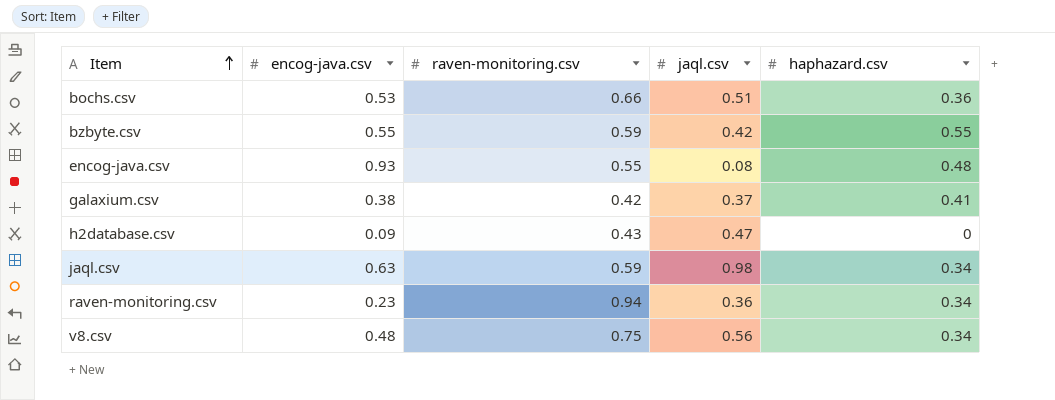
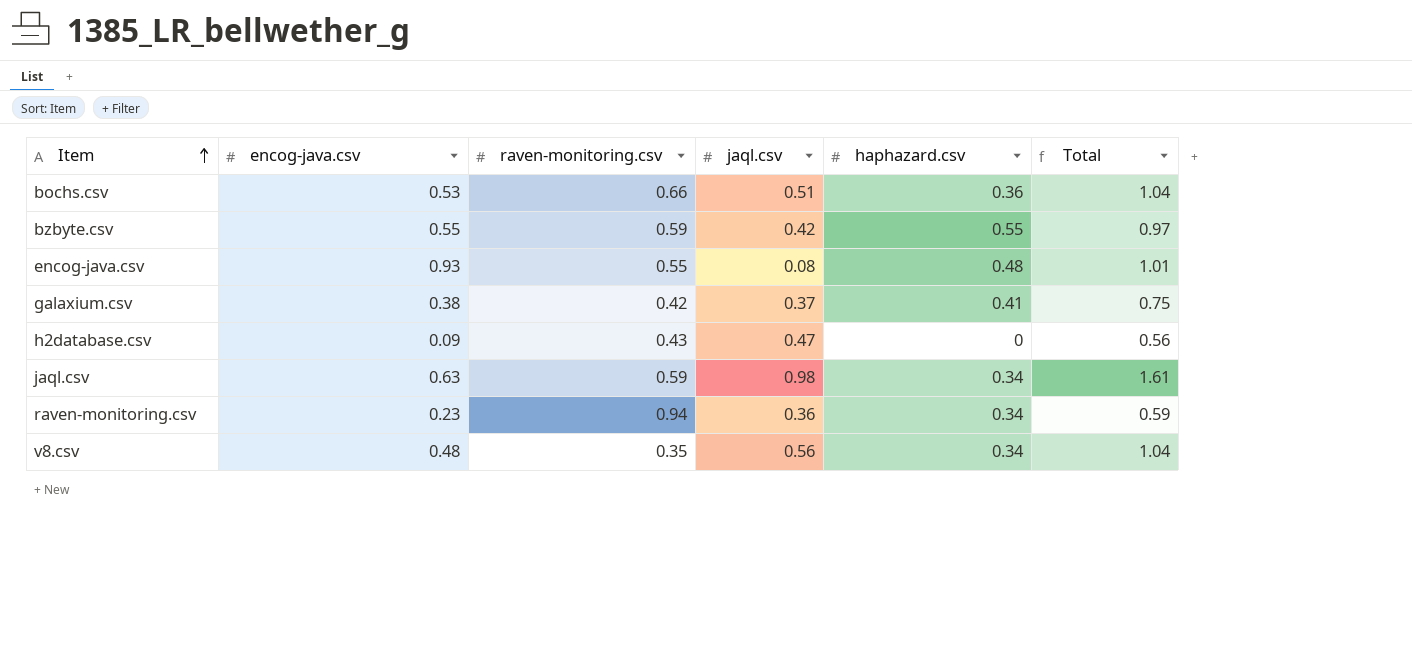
column Total | formula: none -> [encog-java.csv] + [jaql.csv]
v8.csv | raven-monitoring.csv: 0.75 -> 0.35

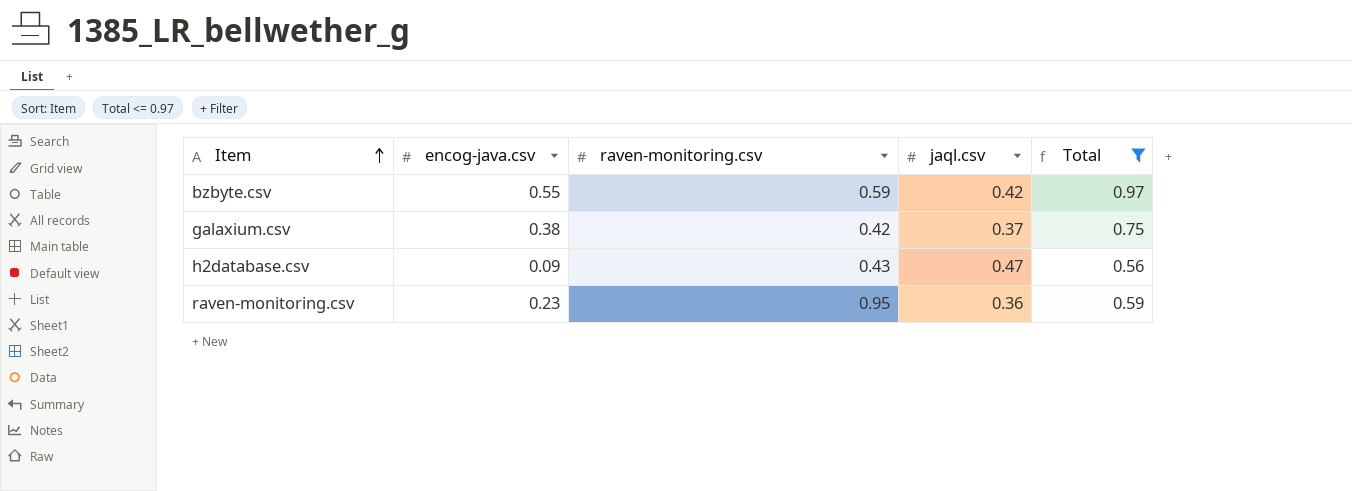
filter: none -> Total <= 0.97
column haphazard.csv | position: 5 -> none
raven-monitoring.csv | raven-monitoring.csv: 0.94 -> 0.95

